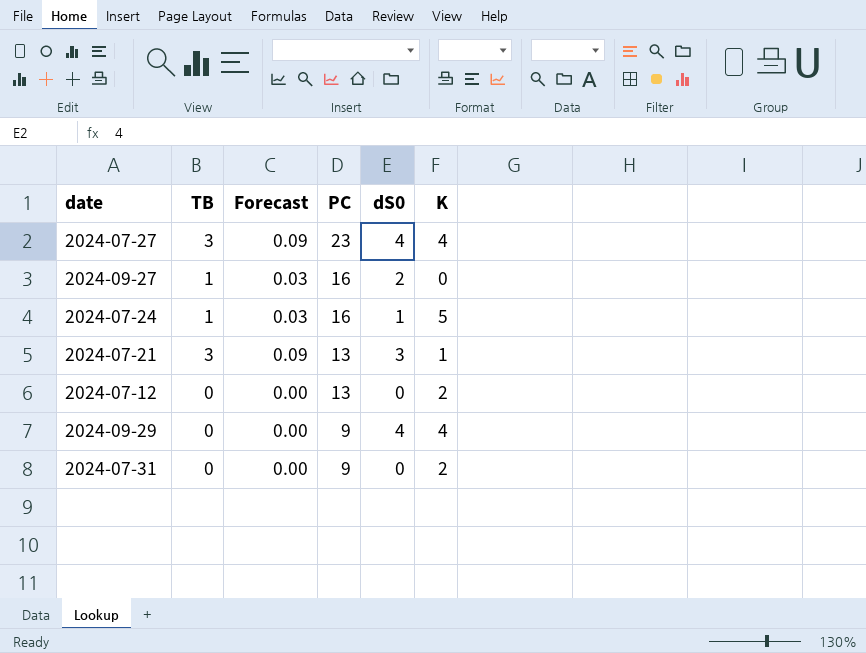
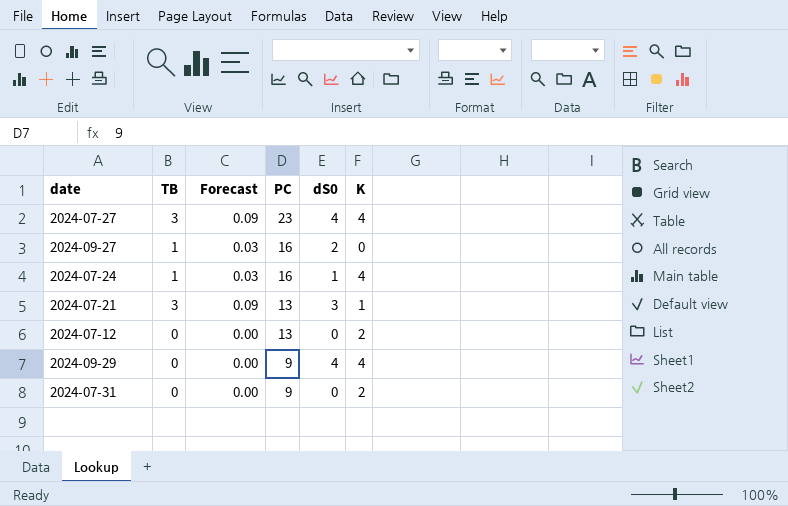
2024-07-24 | K: 5 -> 4

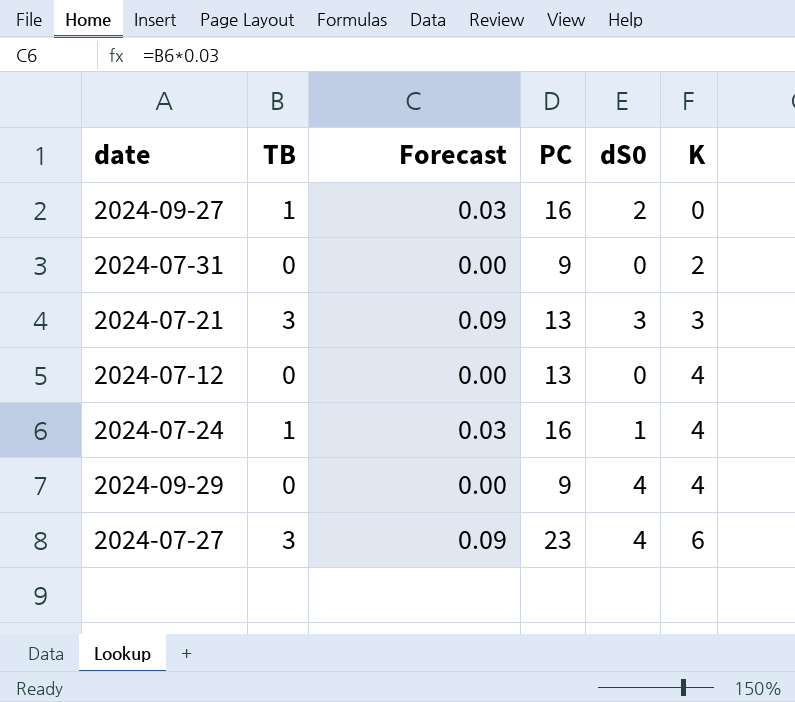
row order: PC descending -> K ascending
2024-07-21 | K: 1 -> 3
2024-07-12 | K: 2 -> 4
2024-07-27 | K: 4 -> 6

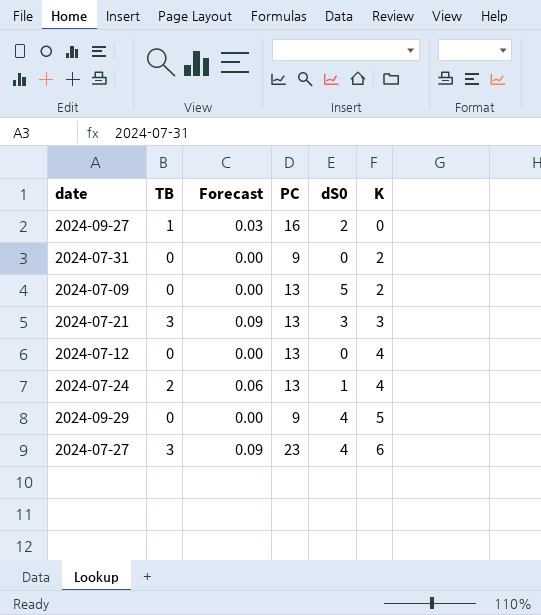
row 2024-07-09: none -> 0 | 0.00 | 13 | 5 | 2
2024-07-24 | TB: 1 -> 2
2024-07-24 | Forecast: 0.03 -> 0.06
2024-07-24 | PC: 16 -> 13
2024-09-29 | K: 4 -> 5

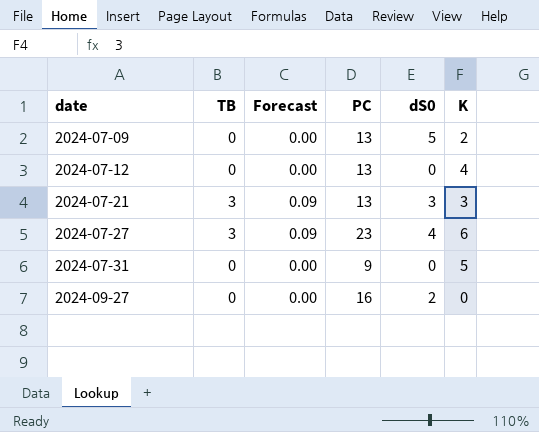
row order: K ascending -> date ascending
row 2024-07-24: 2 | 0.06 | 13 | 1 | 4 -> none
row 2024-09-29: 0 | 0.00 | 9 | 4 | 5 -> none
2024-07-31 | K: 2 -> 5
2024-09-27 | TB: 1 -> 0
2024-09-27 | Forecast: 0.03 -> 0.00

